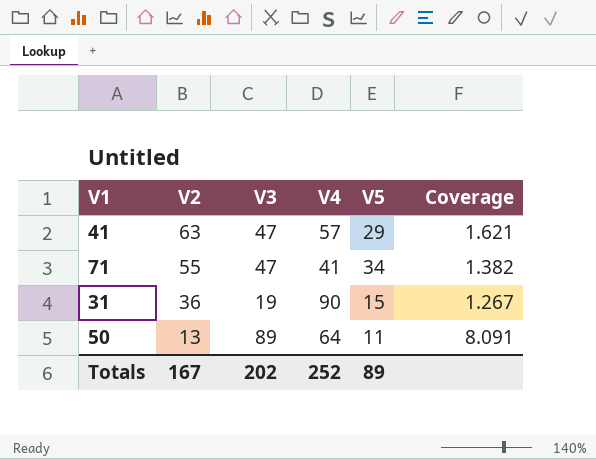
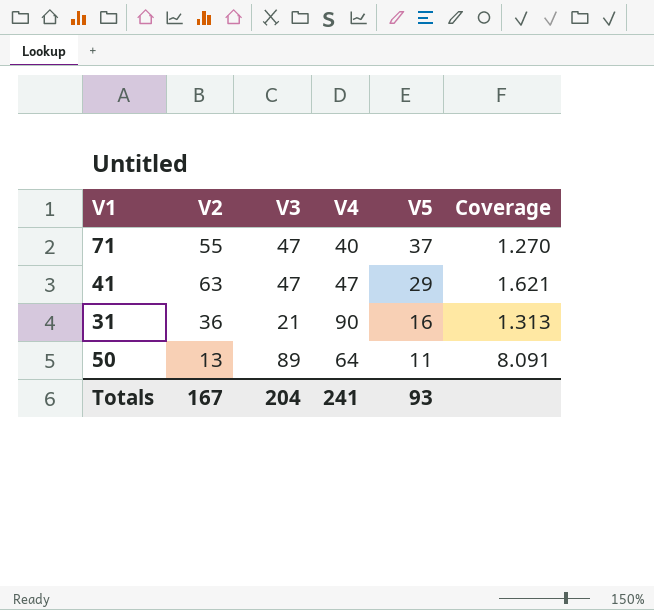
row order: V2 descending -> V5 descending
71 | V4: 41 -> 40
71 | V5: 34 -> 37
71 | Coverage: 1.382 -> 1.270
41 | V4: 57 -> 47
31 | V3: 19 -> 21
31 | V5: 15 -> 16
31 | Coverage: 1.267 -> 1.313
Totals | V3: 202 -> 204
Totals | V4: 252 -> 241
Totals | V5: 89 -> 93

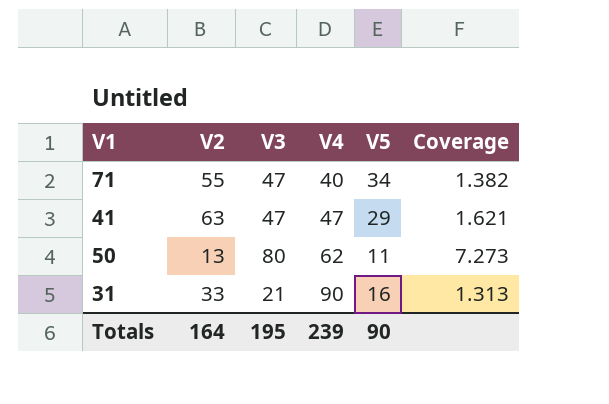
row order: V5 descending -> V4 ascending
71 | V5: 37 -> 34
71 | Coverage: 1.270 -> 1.382
50 | V3: 89 -> 80
50 | V4: 64 -> 62
50 | Coverage: 8.091 -> 7.273
31 | V2: 36 -> 33
Totals | V2: 167 -> 164
Totals | V3: 204 -> 195
Totals | V4: 241 -> 239
Totals | V5: 93 -> 90

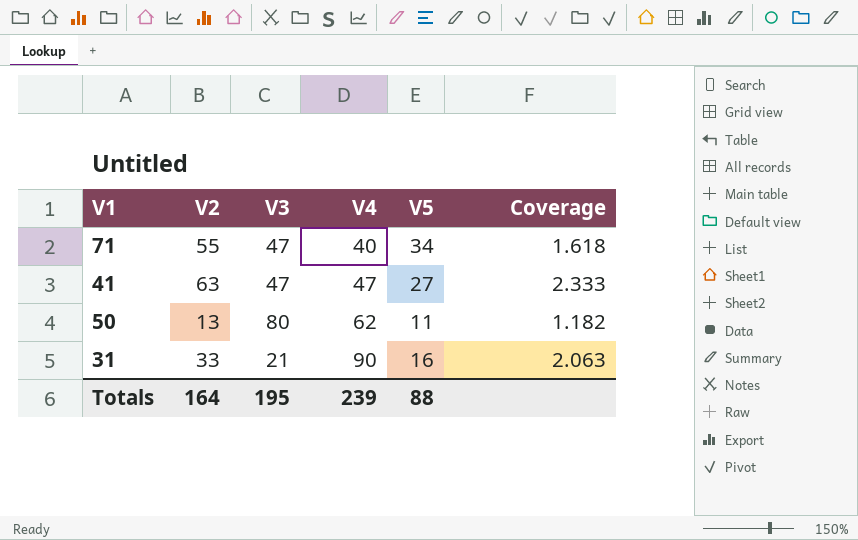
column Coverage | formula: [V3] / [V5] -> [V2] / [V5]
41 | V5: 29 -> 27
Totals | V5: 90 -> 88

